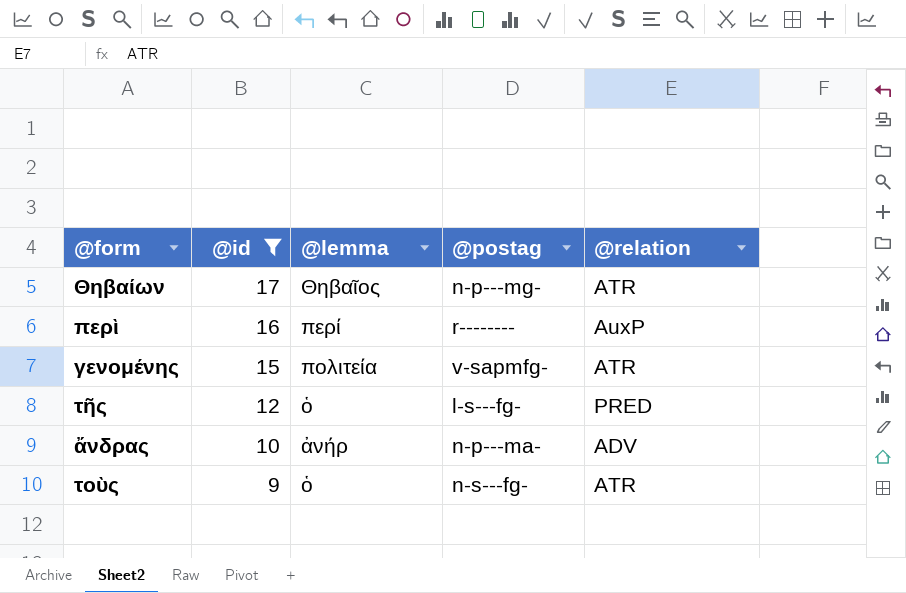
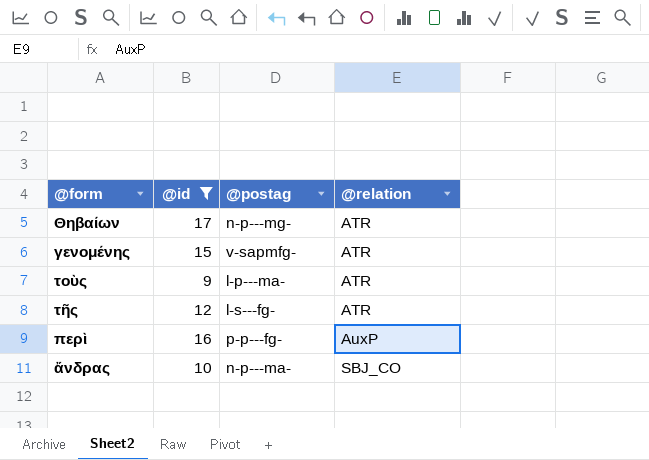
row order: @id descending -> @relation ascending
column @lemma | position: 3 -> none
τοὺς | @postag: n-s---fg- -> l-p---ma-
τῆς | @relation: PRED -> ATR
περὶ | @postag: r-------- -> p-p---fg-
ἄνδρας | @relation: ADV -> SBJ_CO

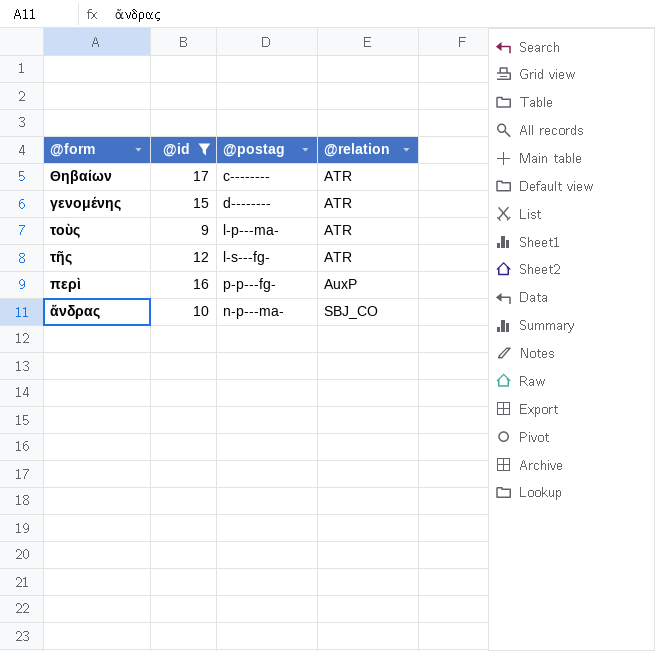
Θηβαίων | @postag: n-p---mg- -> c--------
γενομένης | @postag: v-sapmfg- -> d--------

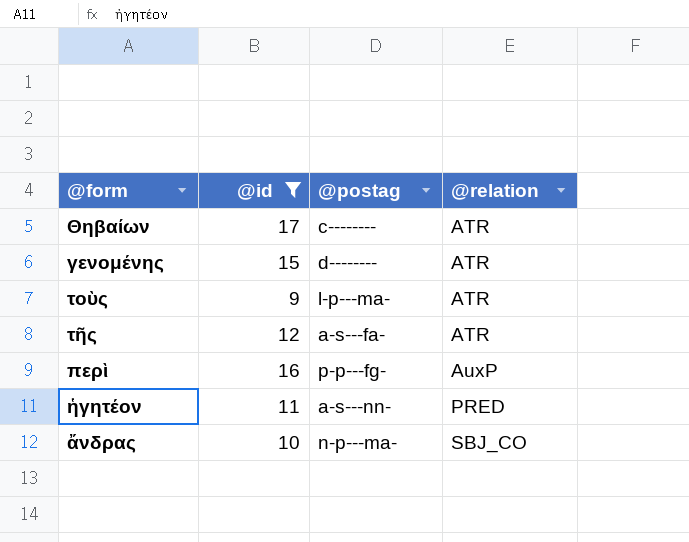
τῆς | @postag: l-s---fg- -> a-s---fa-
row ἡγητέον: none -> 11 | a-s---nn- | PRED

